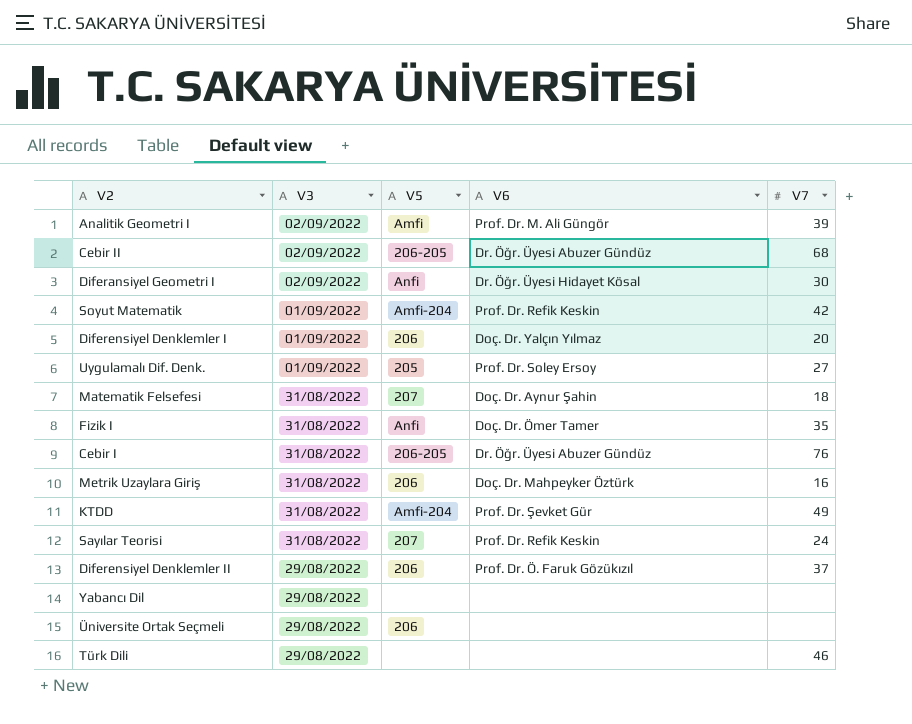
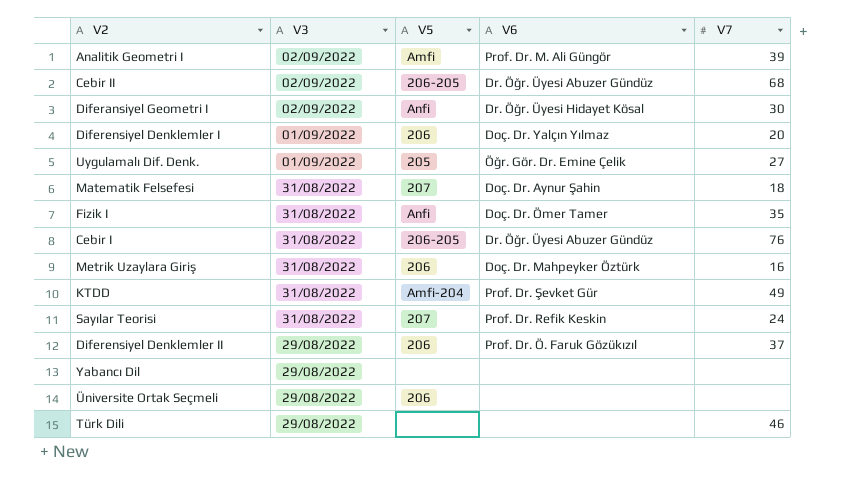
row Soyut Matematik: 01/09/2022 | Amfi-204 | Prof. Dr. Refik Keskin | 42 -> none
Uygulamalı Dif. Denk. | V6: Prof. Dr. Soley Ersoy -> Öğr. Gör. Dr. Emine Çelik

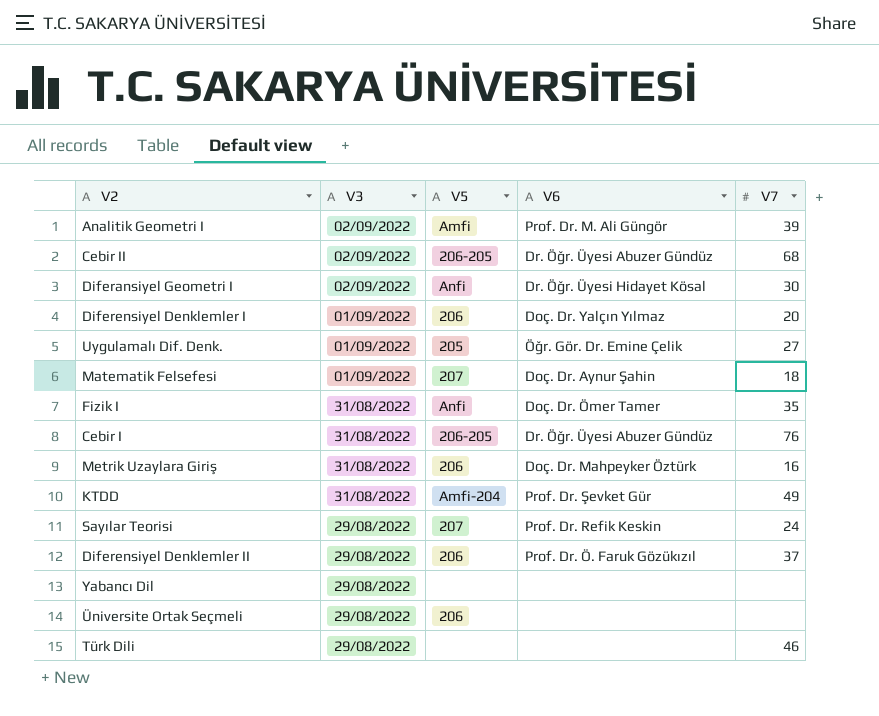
Matematik Felsefesi | V3: 31/08/2022 -> 01/09/2022
Sayılar Teorisi | V3: 31/08/2022 -> 29/08/2022

